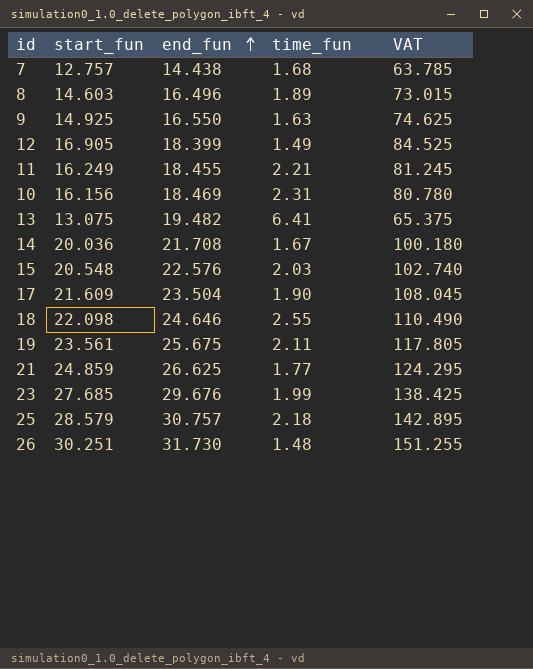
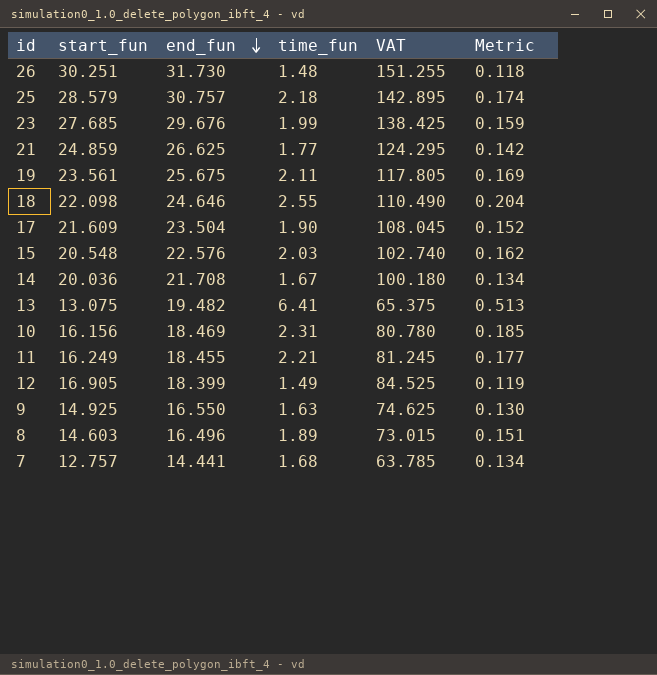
row order: end_fun ascending -> end_fun descending
column Metric | formula: none -> [time_fun] * 0.08
7 | end_fun: 14.438 -> 14.441

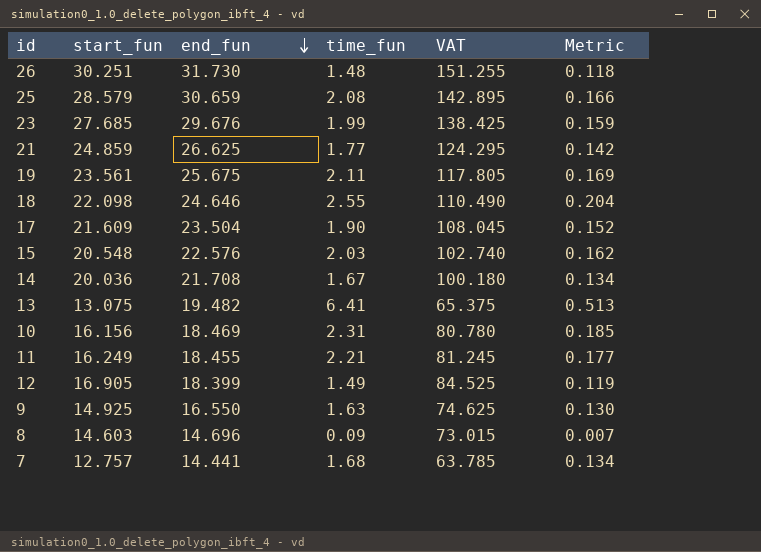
25 | end_fun: 30.757 -> 30.659
25 | time_fun: 2.18 -> 2.08
25 | Metric: 0.174 -> 0.166
8 | end_fun: 16.496 -> 14.696
8 | time_fun: 1.89 -> 0.09
8 | Metric: 0.151 -> 0.007

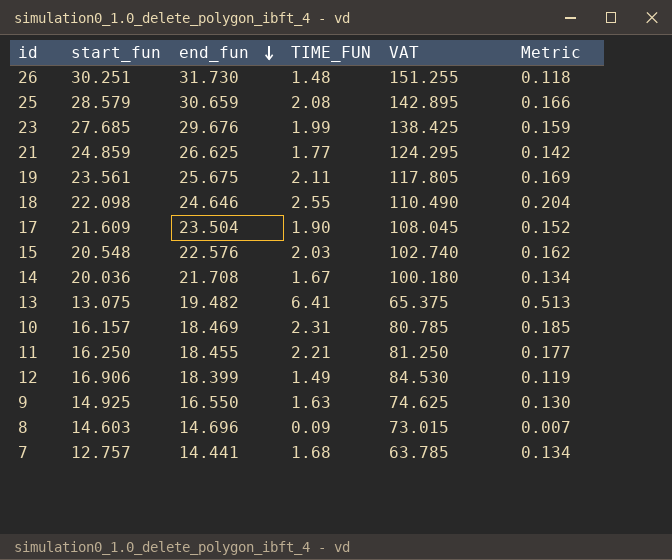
column name: time_fun -> TIME_FUN
10 | start_fun: 16.156 -> 16.157
10 | VAT: 80.780 -> 80.785
11 | start_fun: 16.249 -> 16.250
11 | VAT: 81.245 -> 81.250
12 | start_fun: 16.905 -> 16.906
12 | VAT: 84.525 -> 84.530

